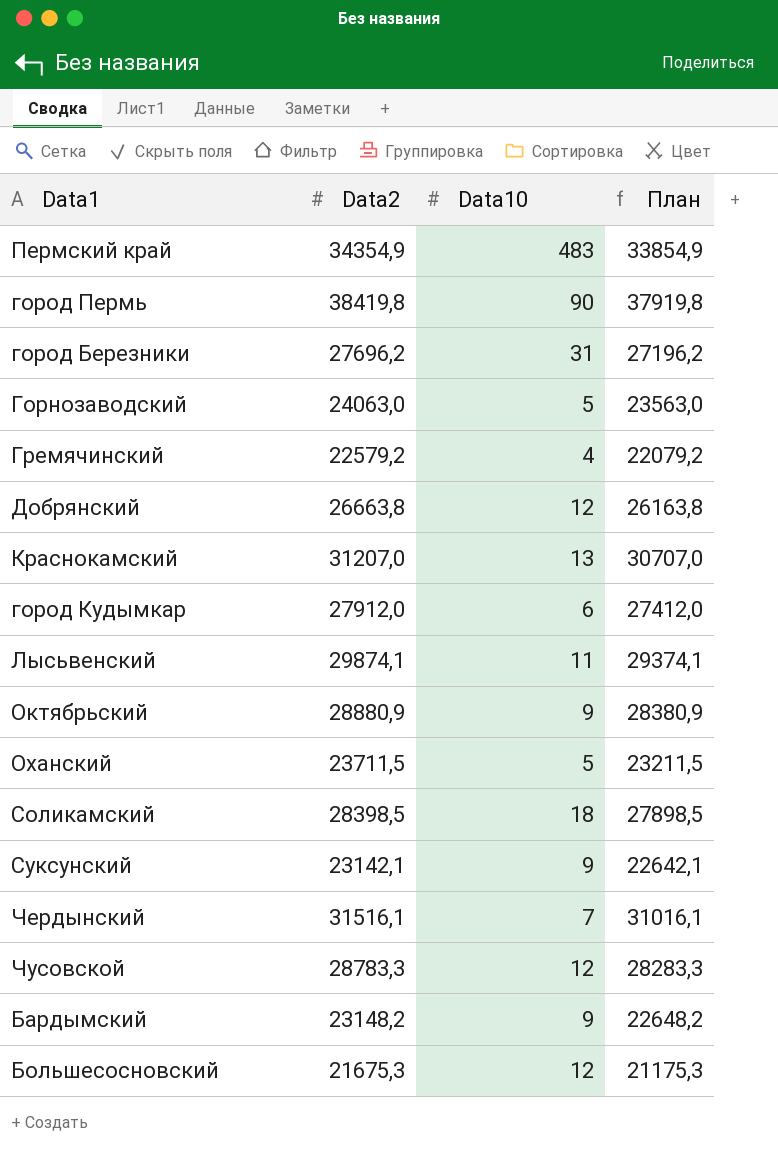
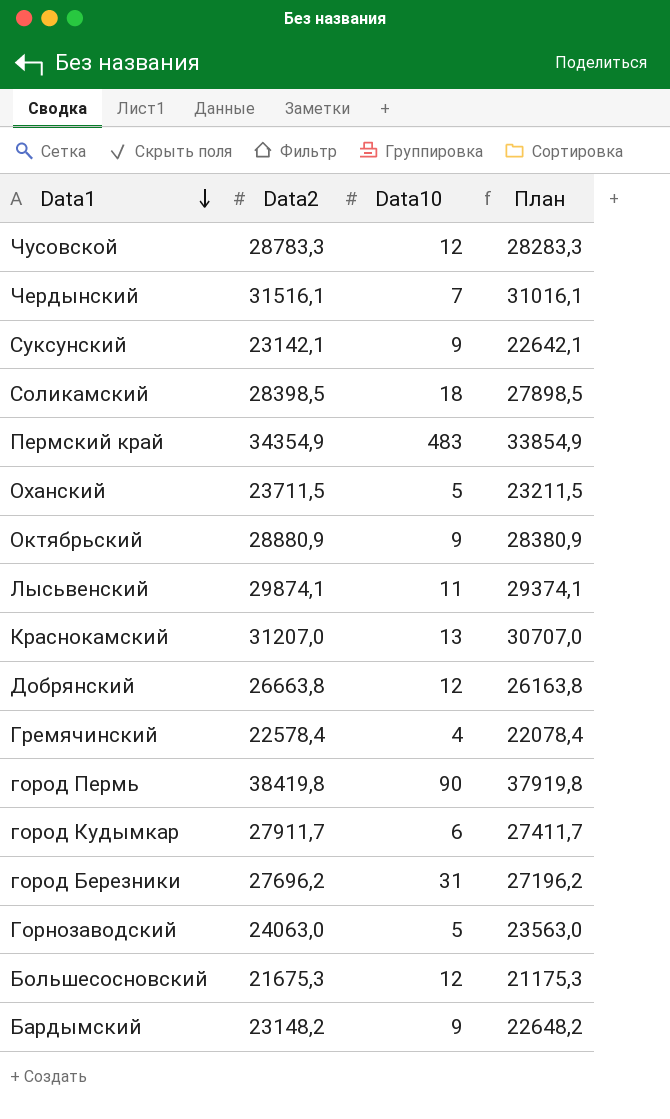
row order: none -> Data1 descending
Гремячинский | Data2: 22579,2 -> 22578,4
Гремячинский | План: 22079,2 -> 22078,4
город Кудымкар | Data2: 27912,0 -> 27911,7
город Кудымкар | План: 27412,0 -> 27411,7

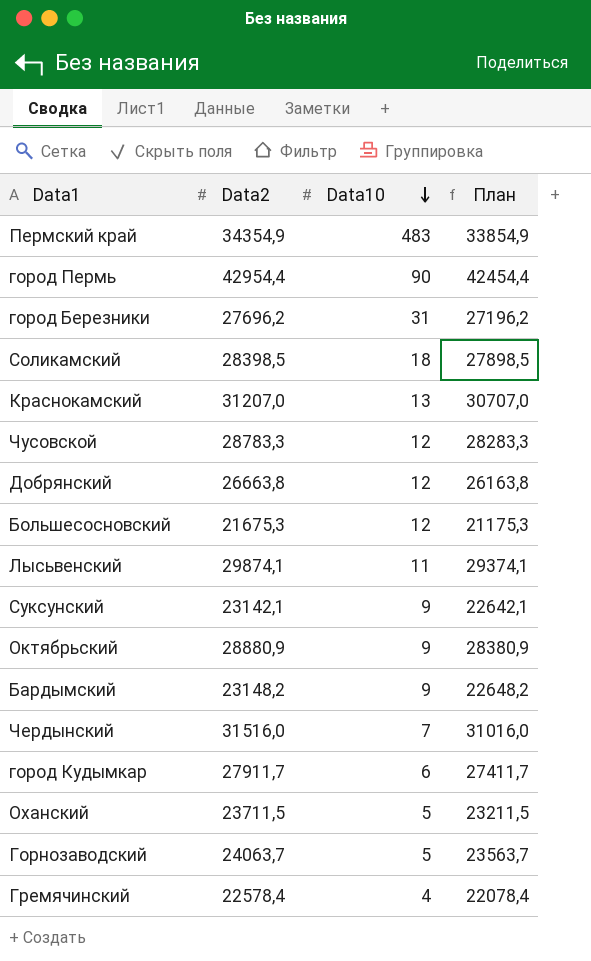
row order: Data1 descending -> Data10 descending
город Пермь | Data2: 38419,8 -> 42954,4
город Пермь | План: 37919,8 -> 42454,4
Чердынский | Data2: 31516,1 -> 31516,0
Чердынский | План: 31016,1 -> 31016,0
Горнозаводский | Data2: 24063,0 -> 24063,7
Горнозаводский | План: 23563,0 -> 23563,7

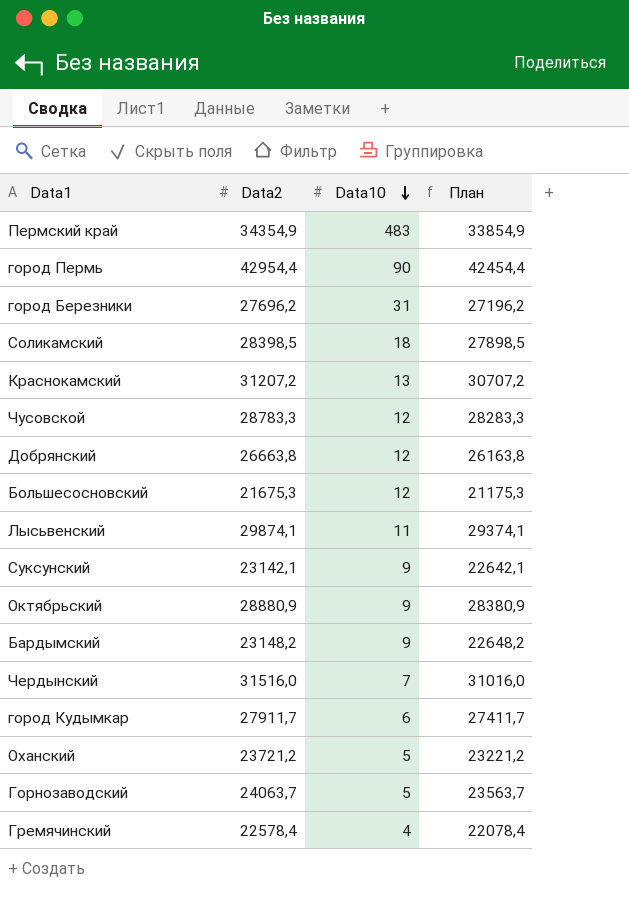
Краснокамский | Data2: 31207,0 -> 31207,2
Краснокамский | План: 30707,0 -> 30707,2
Оханский | Data2: 23711,5 -> 23721,2
Оханский | План: 23211,5 -> 23221,2

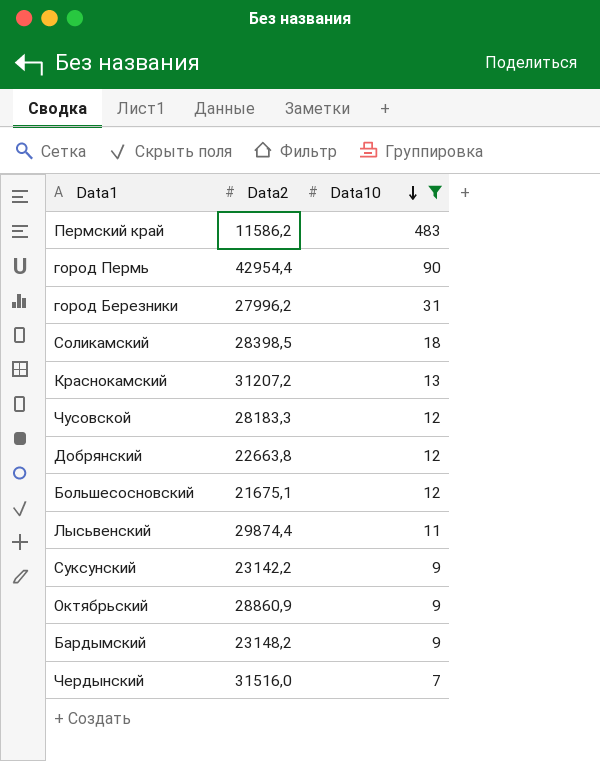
filter: none -> Data10 >= 7
column План | formula: [Data2] - 500 -> none
Пермский край | Data2: 34354,9 -> 11586,2
город Березники | Data2: 27696,2 -> 27996,2
Чусовской | Data2: 28783,3 -> 28183,3
Добрянский | Data2: 26663,8 -> 22663,8
Большесосновский | Data2: 21675,3 -> 21675,1
Лысьвенский | Data2: 29874,1 -> 29874,4
Суксунский | Data2: 23142,1 -> 23142,2
Октябрьский | Data2: 28880,9 -> 28860,9

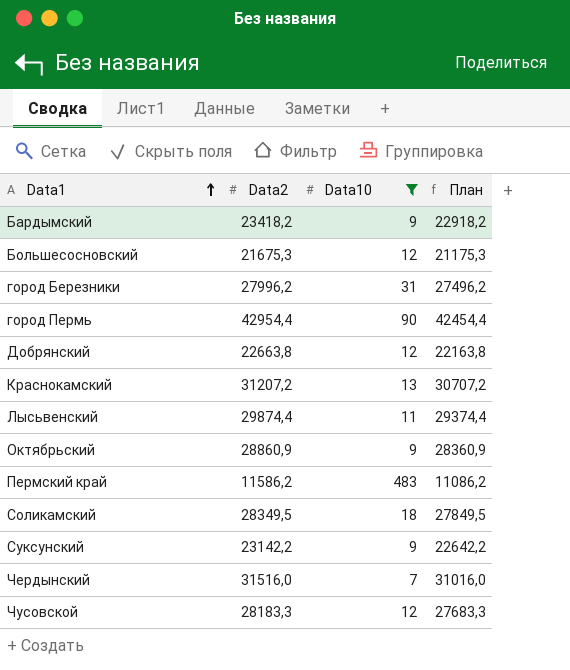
row order: Data10 descending -> Data1 ascending
column План | formula: none -> [Data2] - 500
Бардымский | Data2: 23148,2 -> 23418,2
Большесосновский | Data2: 21675,1 -> 21675,3
Соликамский | Data2: 28398,5 -> 28349,5

